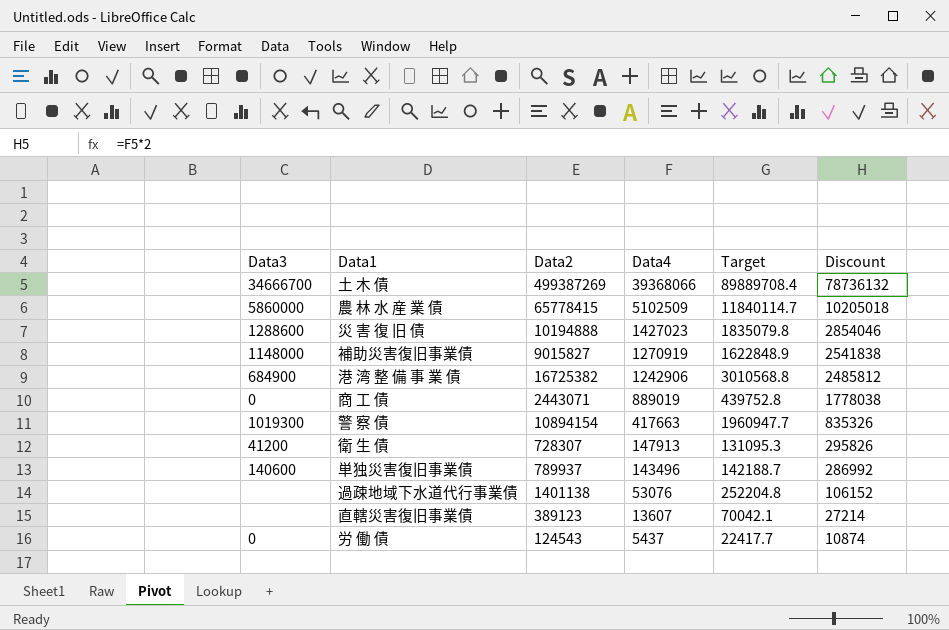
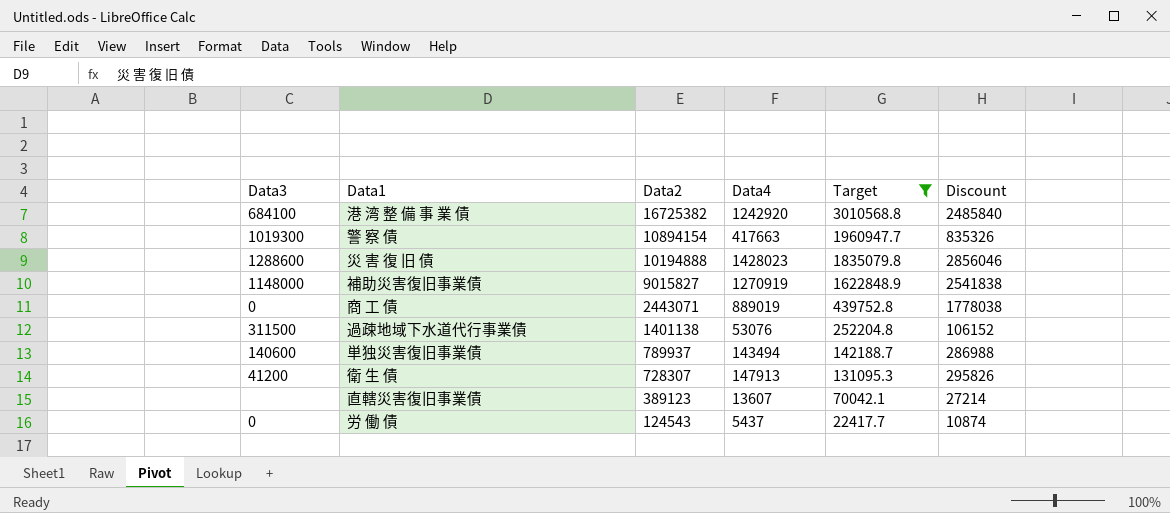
filter: none -> Target <= 3010568.8
row order: Data4 descending -> Data2 descending
港 湾 整 備 事 業 債 | Data3: 684900 -> 684100
港 湾 整 備 事 業 債 | Data4: 1242906 -> 1242920
港 湾 整 備 事 業 債 | Discount: 2485812 -> 2485840
災 害 復 旧 債 | Data4: 1427023 -> 1428023
災 害 復 旧 債 | Discount: 2854046 -> 2856046
過疎地域下水道代行事業債 | Data3: none -> 311500
単独災害復旧事業債 | Data4: 143496 -> 143494
単独災害復旧事業債 | Discount: 286992 -> 286988

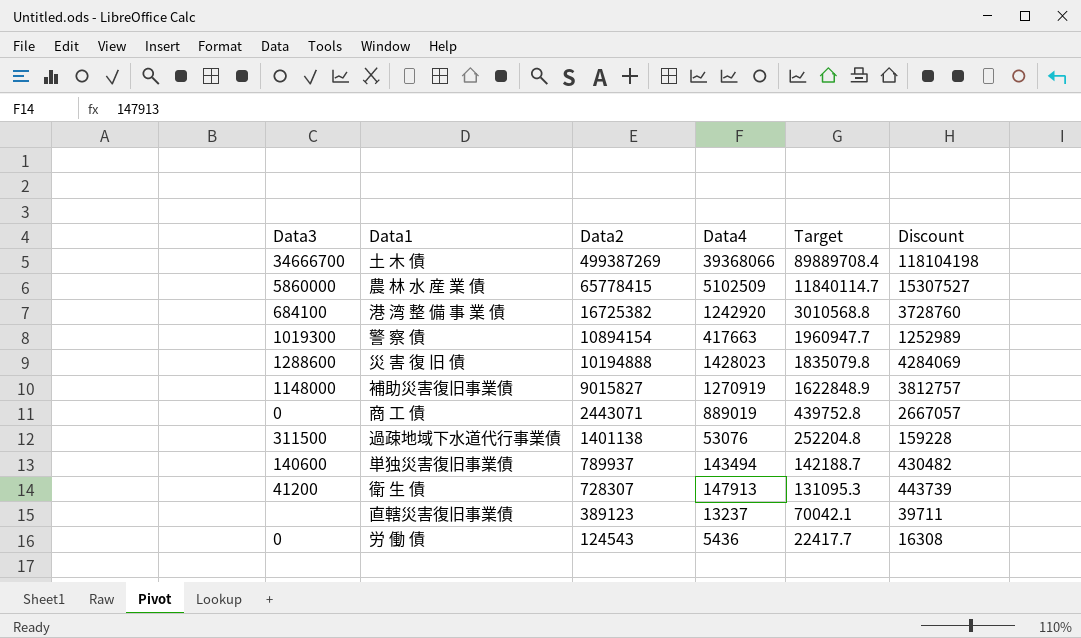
filter: Target <= 3010568.8 -> none
column Discount | formula: [Data4] * 2 -> [Data4] * 3
直轄災害復旧事業債 | Data4: 13607 -> 13237
労 働 債 | Data4: 5437 -> 5436

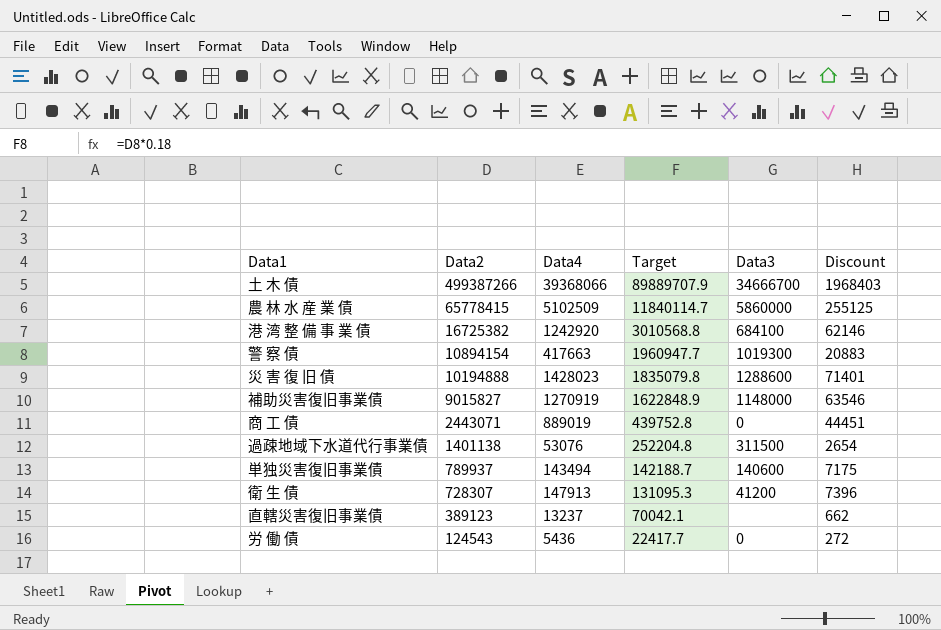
column Data3 | position: 1 -> 5
column Discount | formula: [Data4] * 3 -> [Data4] * 0.05
土 木 債 | Data2: 499387269 -> 499387266
土 木 債 | Target: 89889708.4 -> 89889707.9

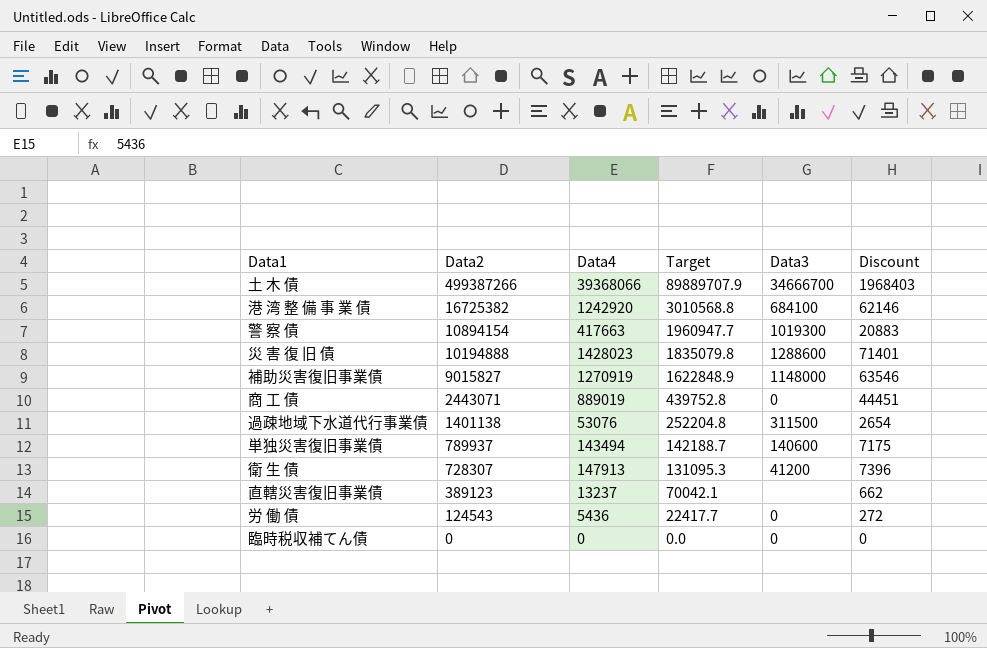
row 農 林 水 産 業 債: 65778415 | 5102509 | 11840114.7 | 5860000 | 255125 -> none
row 臨時税収補てん債: none -> 0 | 0 | 0.0 | 0 | 0

